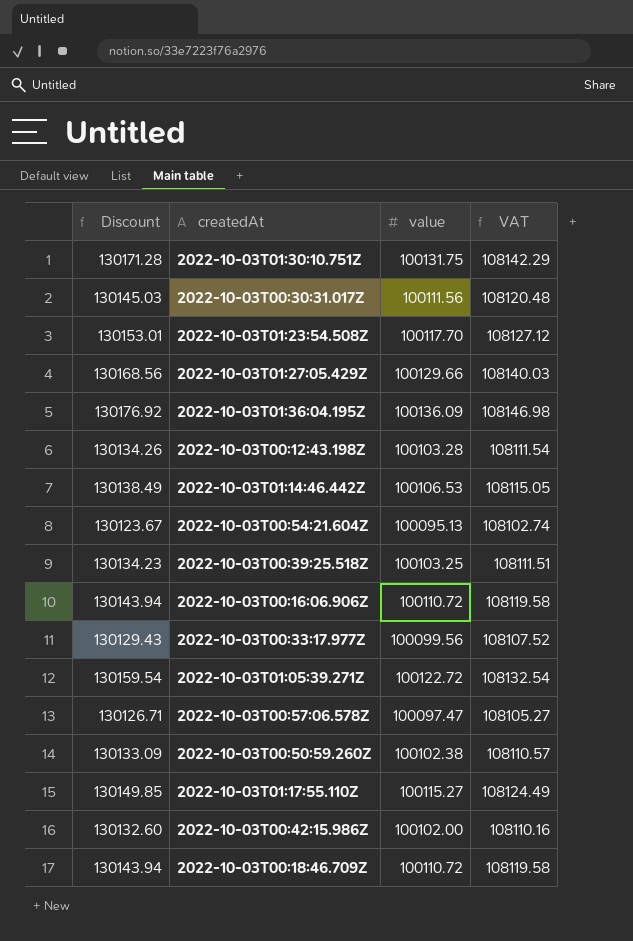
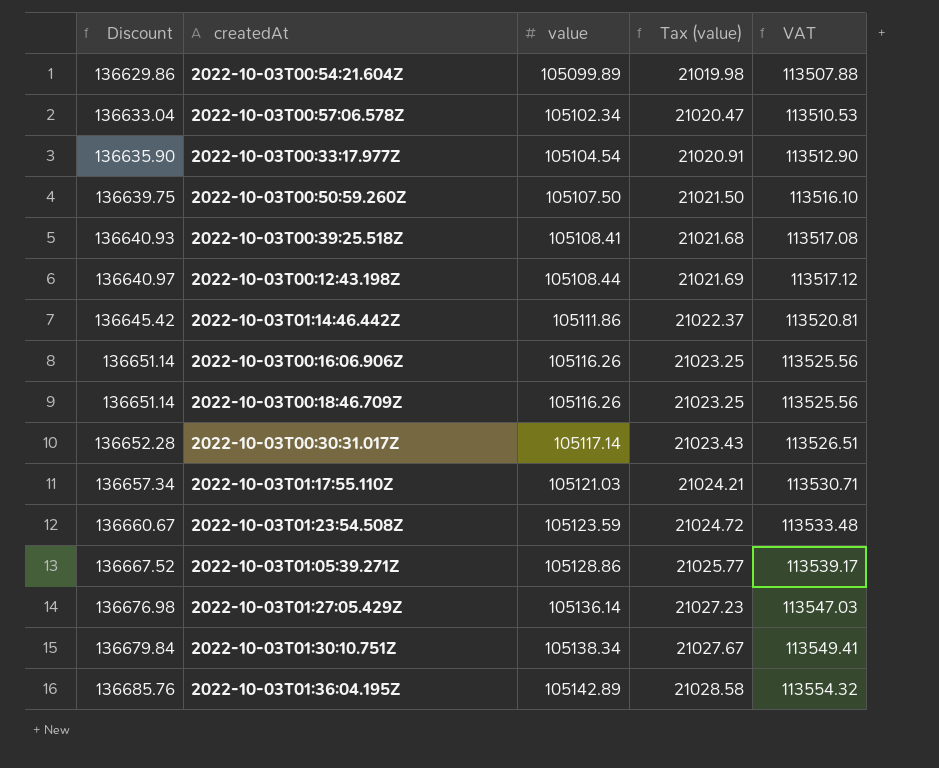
row order: none -> Discount ascending
column Tax (value) | formula: none -> [value] * 0.2
row 2022-10-03T00:42:15.986Z: 130132.60 | 100102.00 | 108110.16 -> none
2022-10-03T00:54:21.604Z | Discount: 130123.67 -> 136629.86
2022-10-03T00:54:21.604Z | value: 100095.13 -> 105099.89
2022-10-03T00:54:21.604Z | VAT: 108102.74 -> 113507.88
2022-10-03T00:57:06.578Z | Discount: 130126.71 -> 136633.04
2022-10-03T00:57:06.578Z | value: 100097.47 -> 105102.34
2022-10-03T00:57:06.578Z | VAT: 108105.27 -> 113510.53
2022-10-03T00:33:17.977Z | Discount: 130129.43 -> 136635.90
2022-10-03T00:33:17.977Z | value: 100099.56 -> 105104.54
2022-10-03T00:33:17.977Z | VAT: 108107.52 -> 113512.90
2022-10-03T00:50:59.260Z | Discount: 130133.09 -> 136639.75
2022-10-03T00:50:59.260Z | value: 100102.38 -> 105107.50
2022-10-03T00:50:59.260Z | VAT: 108110.57 -> 113516.10
2022-10-03T00:39:25.518Z | Discount: 130134.23 -> 136640.93
2022-10-03T00:39:25.518Z | value: 100103.25 -> 105108.41
2022-10-03T00:39:25.518Z | VAT: 108111.51 -> 113517.08
2022-10-03T00:12:43.198Z | Discount: 130134.26 -> 136640.97
2022-10-03T00:12:43.198Z | value: 100103.28 -> 105108.44
2022-10-03T00:12:43.198Z | VAT: 108111.54 -> 113517.12
2022-10-03T01:14:46.442Z | Discount: 130138.49 -> 136645.42
2022-10-03T01:14:46.442Z | value: 100106.53 -> 105111.86
2022-10-03T01:14:46.442Z | VAT: 108115.05 -> 113520.81
2022-10-03T00:16:06.906Z | Discount: 130143.94 -> 136651.14
2022-10-03T00:16:06.906Z | value: 100110.72 -> 105116.26
2022-10-03T00:16:06.906Z | VAT: 108119.58 -> 113525.56
2022-10-03T00:18:46.709Z | Discount: 130143.94 -> 136651.14
2022-10-03T00:18:46.709Z | value: 100110.72 -> 105116.26
2022-10-03T00:18:46.709Z | VAT: 108119.58 -> 113525.56
2022-10-03T00:30:31.017Z | Discount: 130145.03 -> 136652.28
2022-10-03T00:30:31.017Z | value: 100111.56 -> 105117.14
2022-10-03T00:30:31.017Z | VAT: 108120.48 -> 113526.51
2022-10-03T01:17:55.110Z | Discount: 130149.85 -> 136657.34
2022-10-03T01:17:55.110Z | value: 100115.27 -> 105121.03
2022-10-03T01:17:55.110Z | VAT: 108124.49 -> 113530.71
2022-10-03T01:23:54.508Z | Discount: 130153.01 -> 136660.67
2022-10-03T01:23:54.508Z | value: 100117.70 -> 105123.59
2022-10-03T01:23:54.508Z | VAT: 108127.12 -> 113533.48
2022-10-03T01:05:39.271Z | Discount: 130159.54 -> 136667.52
2022-10-03T01:05:39.271Z | value: 100122.72 -> 105128.86
2022-10-03T01:05:39.271Z | VAT: 108132.54 -> 113539.17
2022-10-03T01:27:05.429Z | Discount: 130168.56 -> 136676.98
2022-10-03T01:27:05.429Z | value: 100129.66 -> 105136.14
2022-10-03T01:27:05.429Z | VAT: 108140.03 -> 113547.03
2022-10-03T01:30:10.751Z | Discount: 130171.28 -> 136679.84
2022-10-03T01:30:10.751Z | value: 100131.75 -> 105138.34
2022-10-03T01:30:10.751Z | VAT: 108142.29 -> 113549.41
2022-10-03T01:36:04.195Z | Discount: 130176.92 -> 136685.76
2022-10-03T01:36:04.195Z | value: 100136.09 -> 105142.89
2022-10-03T01:36:04.195Z | VAT: 108146.98 -> 113554.32

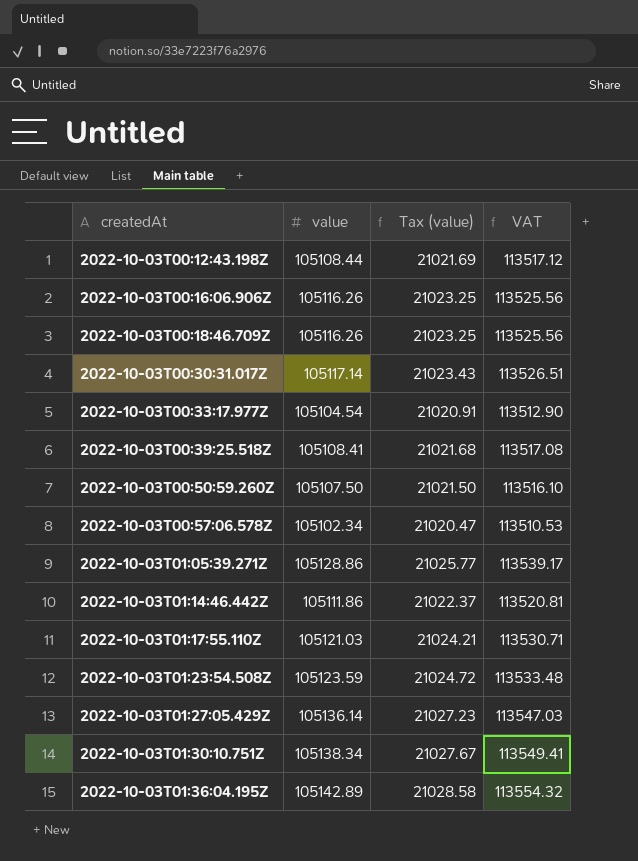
row order: Discount ascending -> createdAt ascending
column Discount | formula: [value] * 1.3 -> none
row 2022-10-03T00:54:21.604Z: 136629.86 | 105099.89 | 21019.98 | 113507.88 -> none

